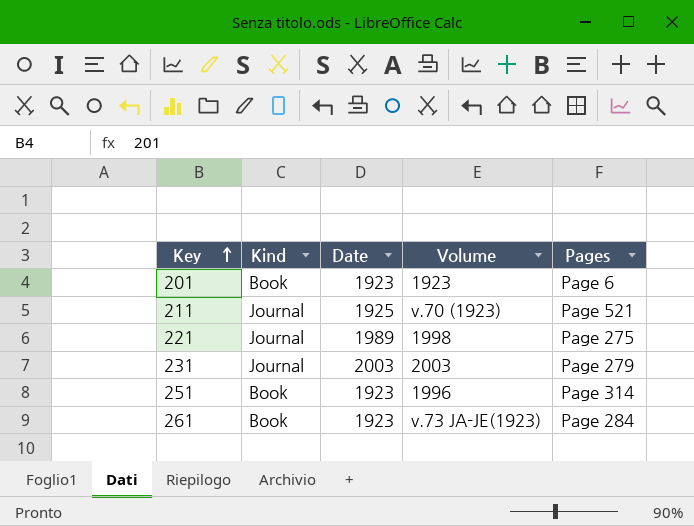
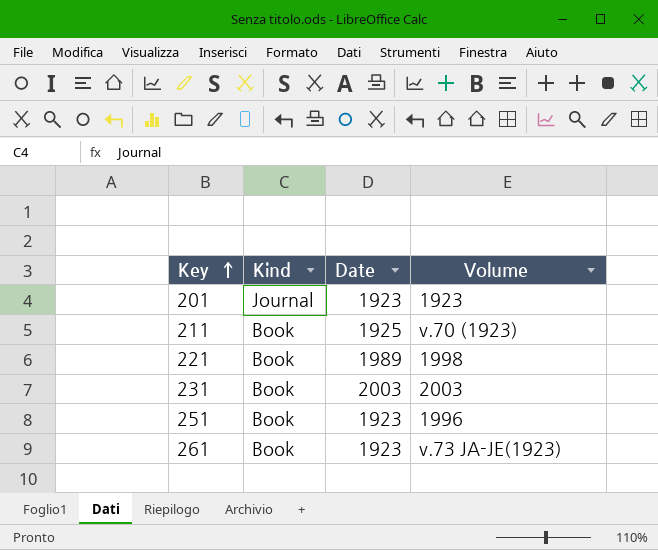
column Pages | position: 5 -> none
201 | Kind: Book -> Journal
211 | Kind: Journal -> Book
221 | Kind: Journal -> Book
231 | Kind: Journal -> Book

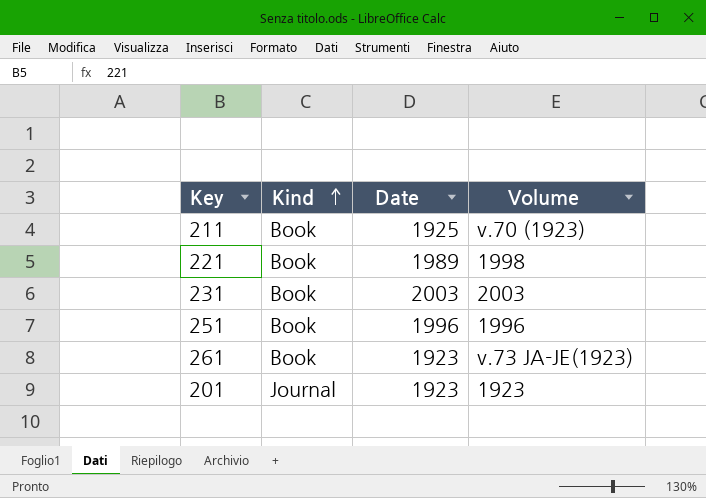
row order: Key ascending -> Kind ascending
251 | Date: 1923 -> 1996

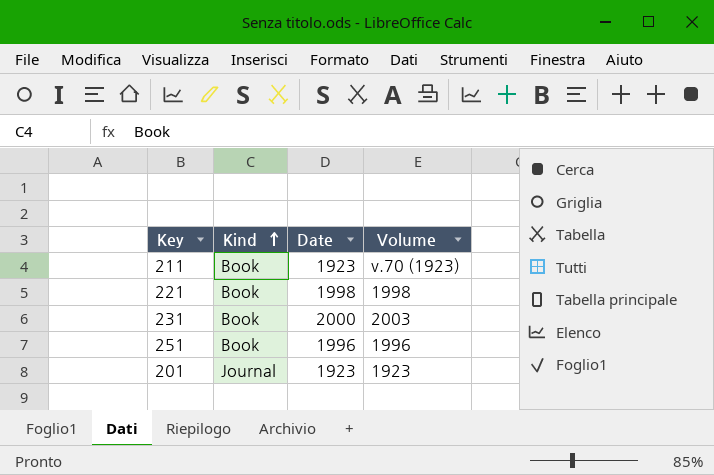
row 261: Book | 1923 | v.73 JA-JE(1923) -> none
211 | Date: 1925 -> 1923
221 | Date: 1989 -> 1998
231 | Date: 2003 -> 2000

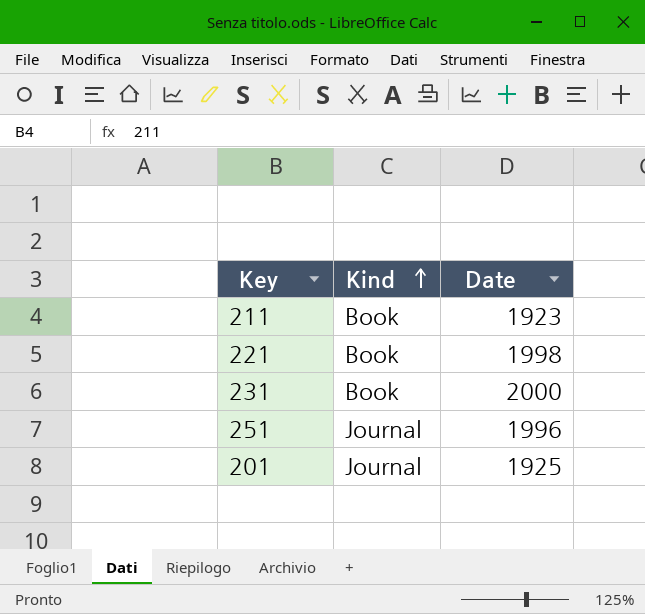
column Volume | position: 4 -> none
251 | Kind: Book -> Journal
201 | Date: 1923 -> 1925

